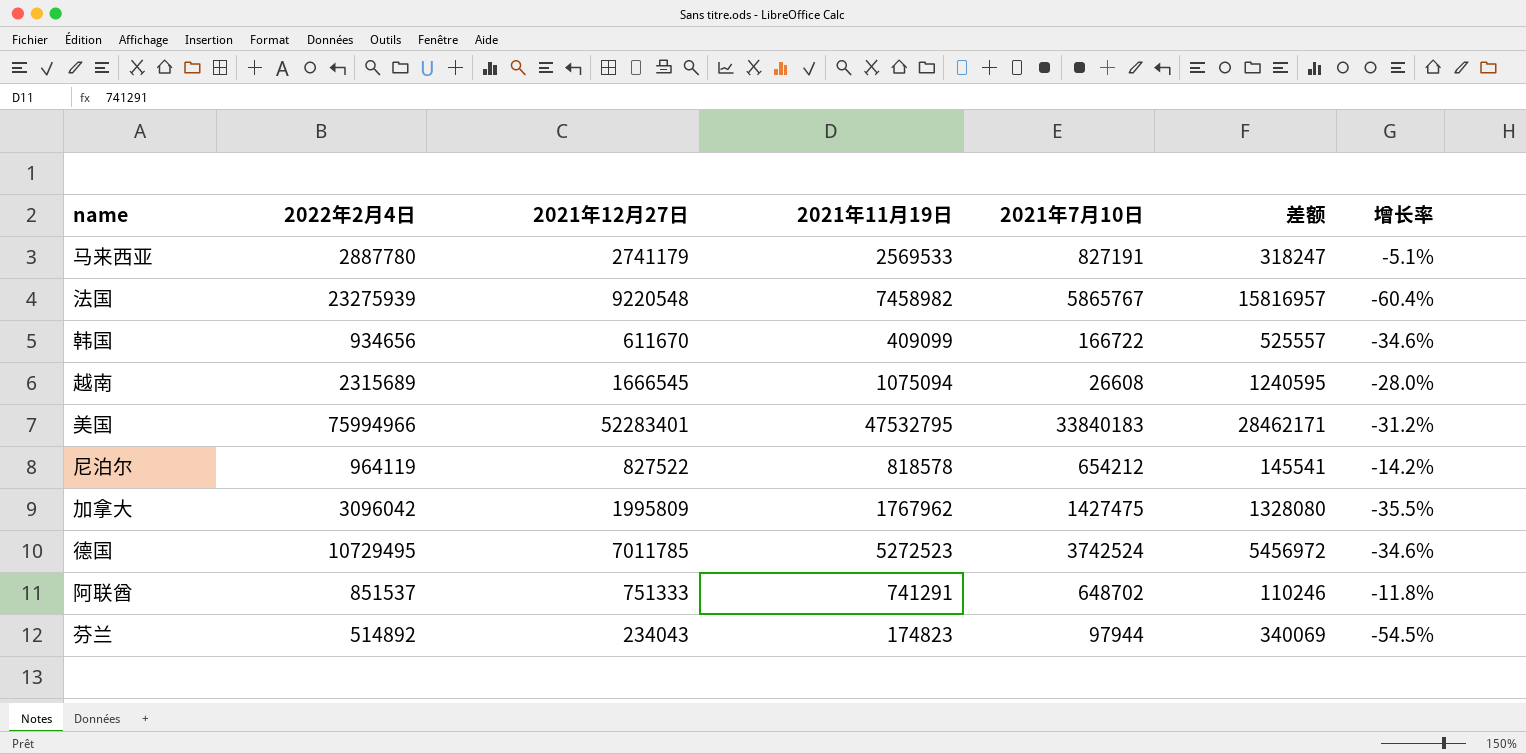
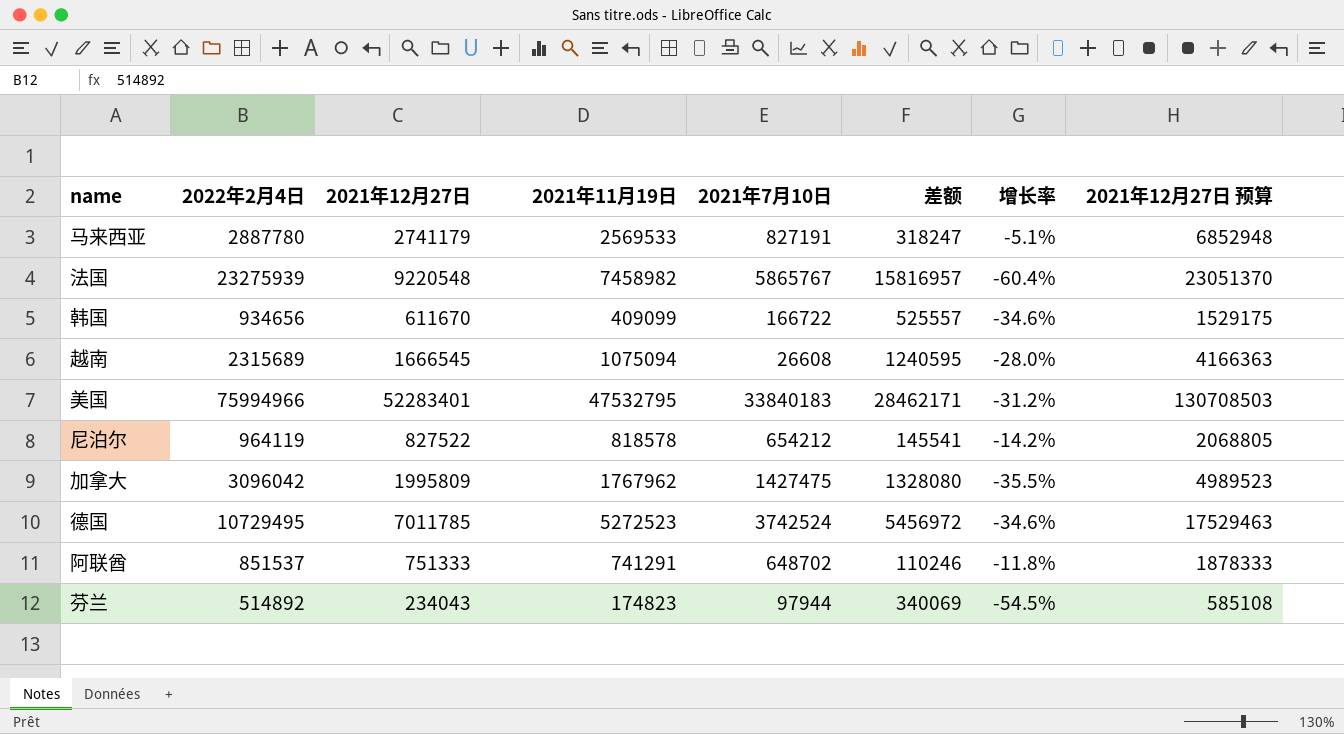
column 2021年12月27日 预算 | formula: none -> [2021年12月27日] * 2.5

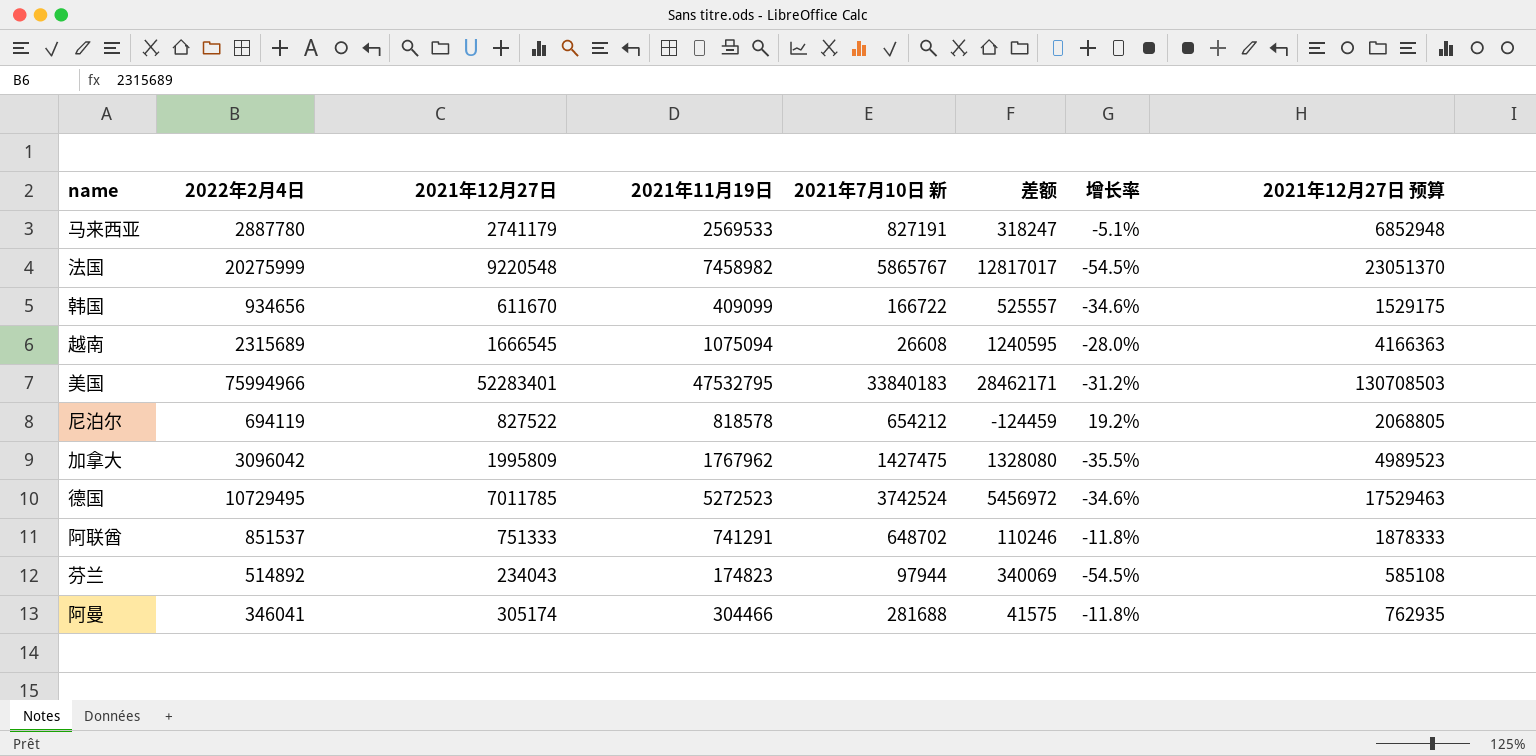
column name: 2021年7月10日 -> 2021年7月10日 新
法国 | 2022年2月4日: 23275939 -> 20275999
法国 | 差额: 15816957 -> 12817017
法国 | 增长率: -60.4% -> -54.5%
尼泊尔 | 2022年2月4日: 964119 -> 694119
尼泊尔 | 差额: 145541 -> -124459
尼泊尔 | 增长率: -14.2% -> 19.2%
row 阿曼: none -> 346041 | 305174 | 304466 | 281688 | 41575 | -11.8% | 762935

